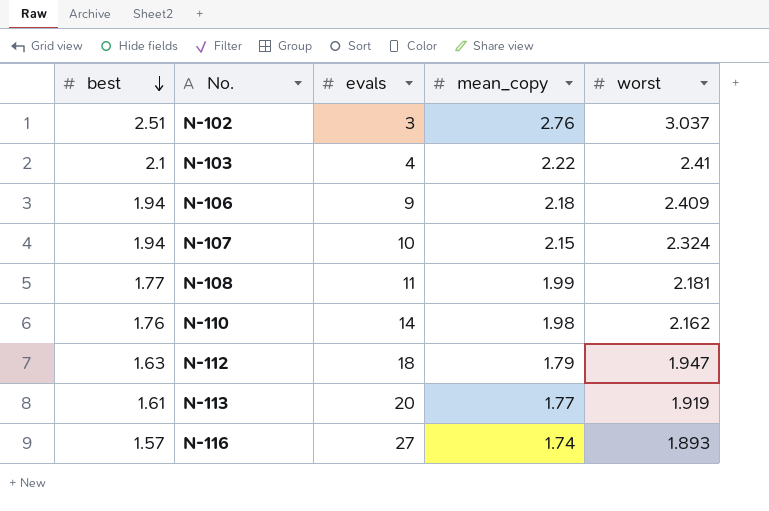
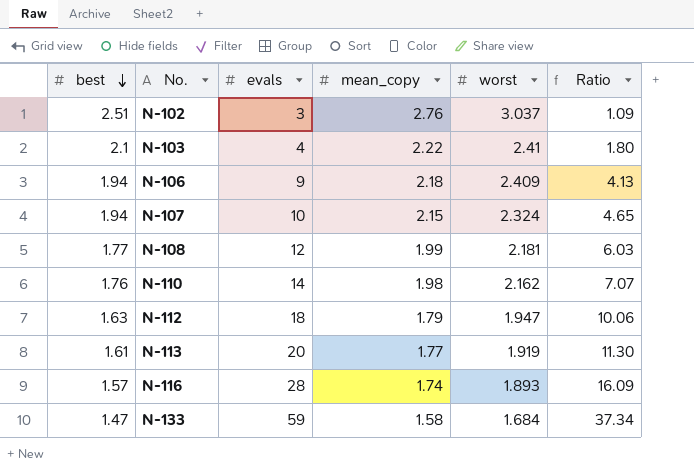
column Ratio | formula: none -> [evals] / [mean_copy]
N-108 | evals: 11 -> 12
N-116 | evals: 27 -> 28
row N-133: none -> 1.47 | 59 | 1.58 | 1.684 | 37.34

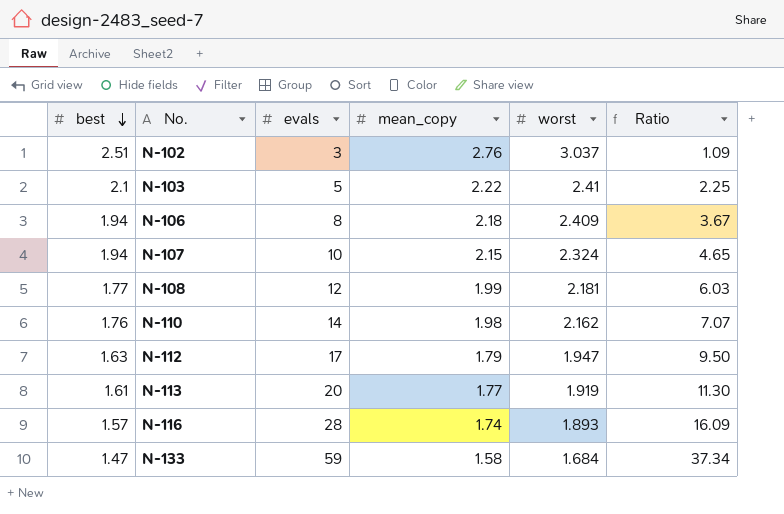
N-103 | evals: 4 -> 5
N-103 | Ratio: 1.80 -> 2.25
N-106 | evals: 9 -> 8
N-106 | Ratio: 4.13 -> 3.67
N-112 | evals: 18 -> 17
N-112 | Ratio: 10.06 -> 9.50

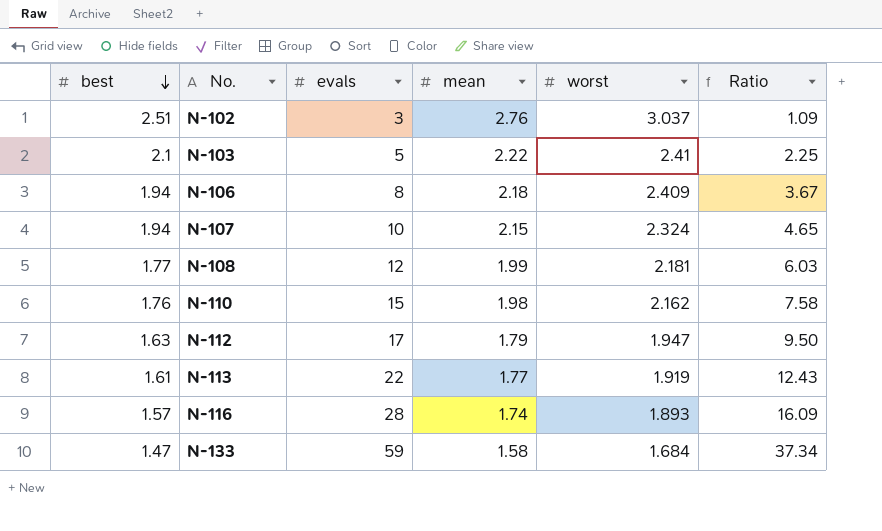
column name: mean_copy -> mean
N-110 | evals: 14 -> 15
N-110 | Ratio: 7.07 -> 7.58
N-113 | evals: 20 -> 22
N-113 | Ratio: 11.30 -> 12.43

